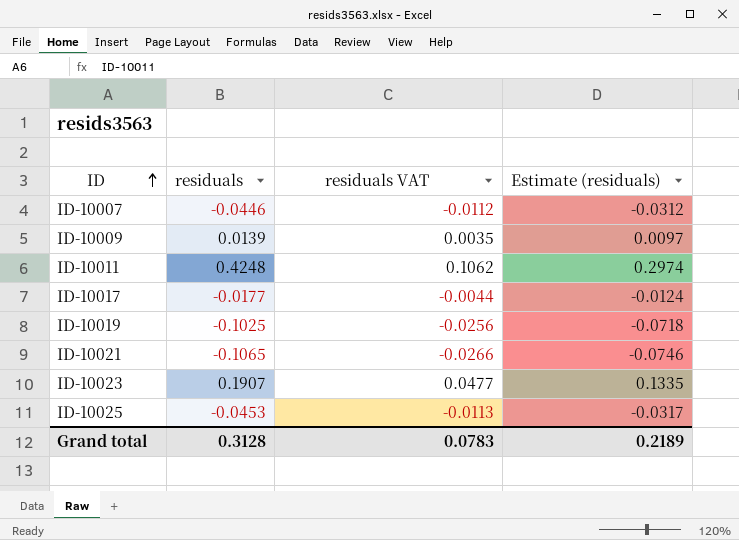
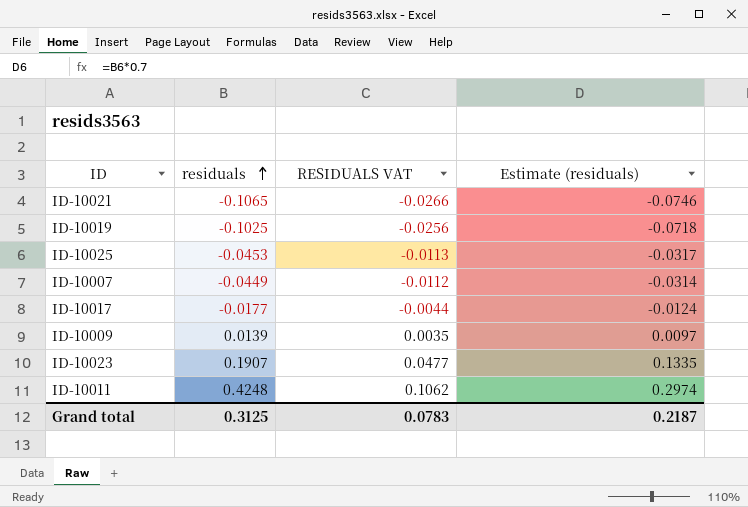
row order: ID ascending -> residuals ascending
column name: residuals VAT -> RESIDUALS VAT
ID-10007 | residuals: -0.0446 -> -0.0449
ID-10007 | Estimate (residuals): -0.0312 -> -0.0314
Grand total | residuals: 0.3128 -> 0.3125
Grand total | Estimate (residuals): 0.2189 -> 0.2187

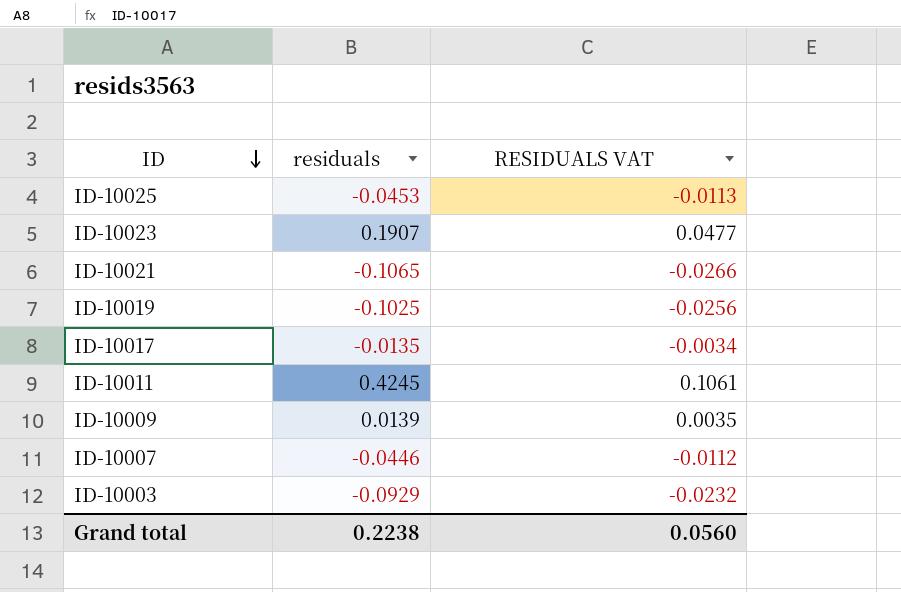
row order: residuals ascending -> ID descending
column Estimate (residuals) | formula: [residuals] * 0.7 -> none
ID-10017 | residuals: -0.0177 -> -0.0135
ID-10017 | RESIDUALS VAT: -0.0044 -> -0.0034
ID-10011 | residuals: 0.4248 -> 0.4245
ID-10011 | RESIDUALS VAT: 0.1062 -> 0.1061
ID-10007 | residuals: -0.0449 -> -0.0446
row ID-10003: none -> -0.0929 | -0.0232
Grand total | residuals: 0.3125 -> 0.2238
Grand total | RESIDUALS VAT: 0.0783 -> 0.0560

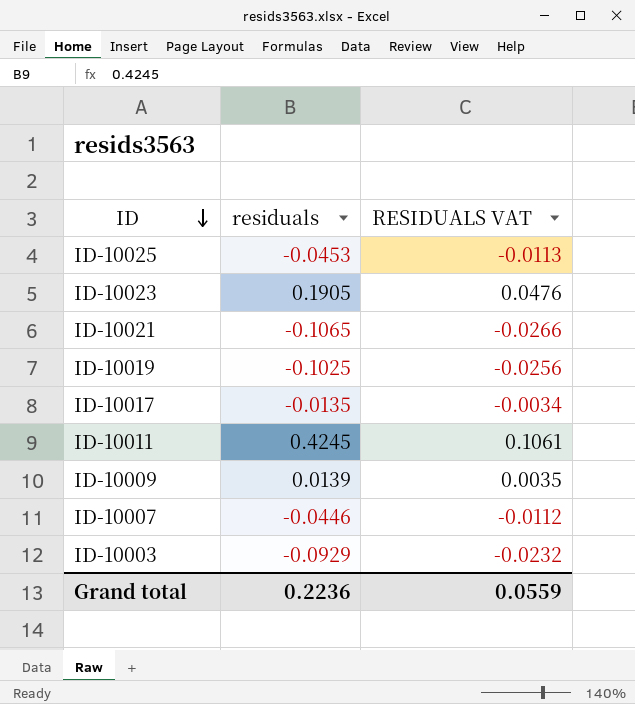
ID-10023 | residuals: 0.1907 -> 0.1905
ID-10023 | RESIDUALS VAT: 0.0477 -> 0.0476
Grand total | residuals: 0.2238 -> 0.2236
Grand total | RESIDUALS VAT: 0.0560 -> 0.0559

